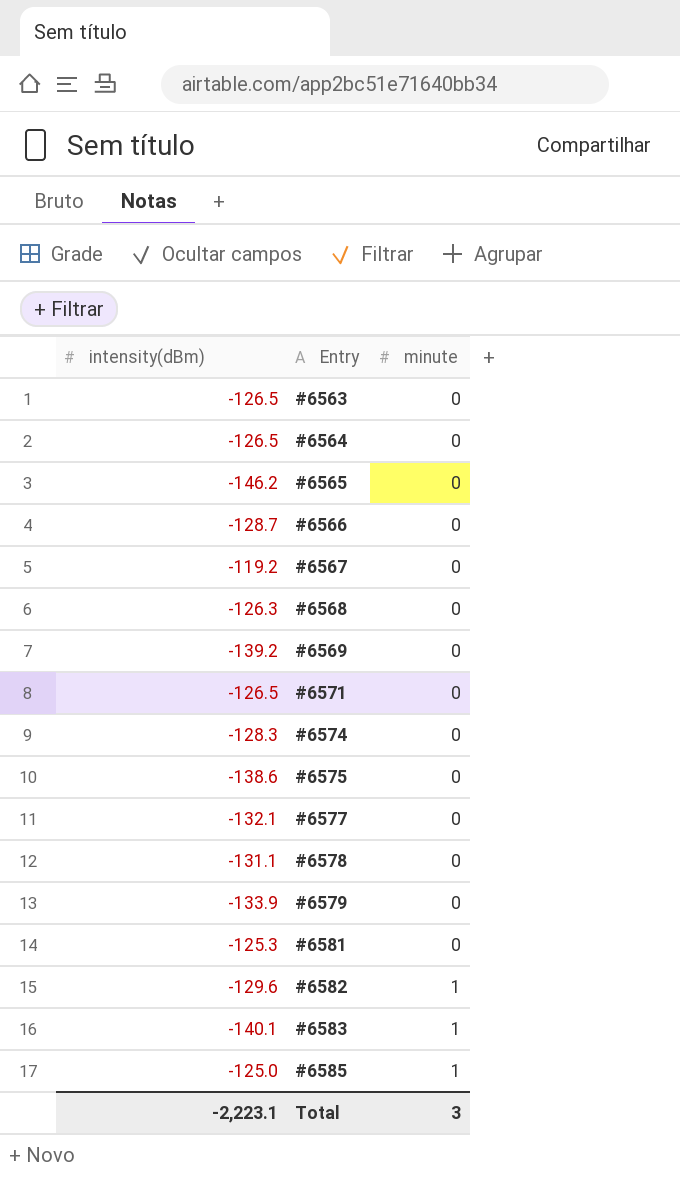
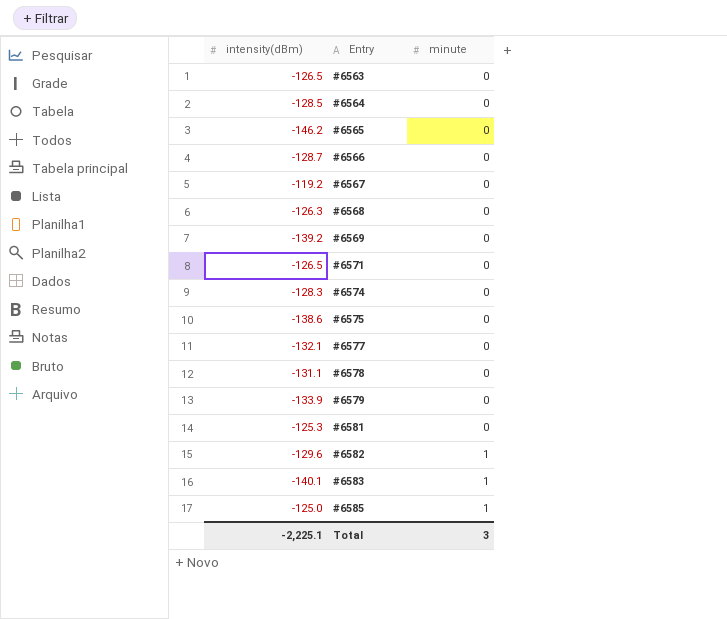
#6564 | intensity(dBm): -126.5 -> -128.5
Total | intensity(dBm): -2,223.1 -> -2,225.1

